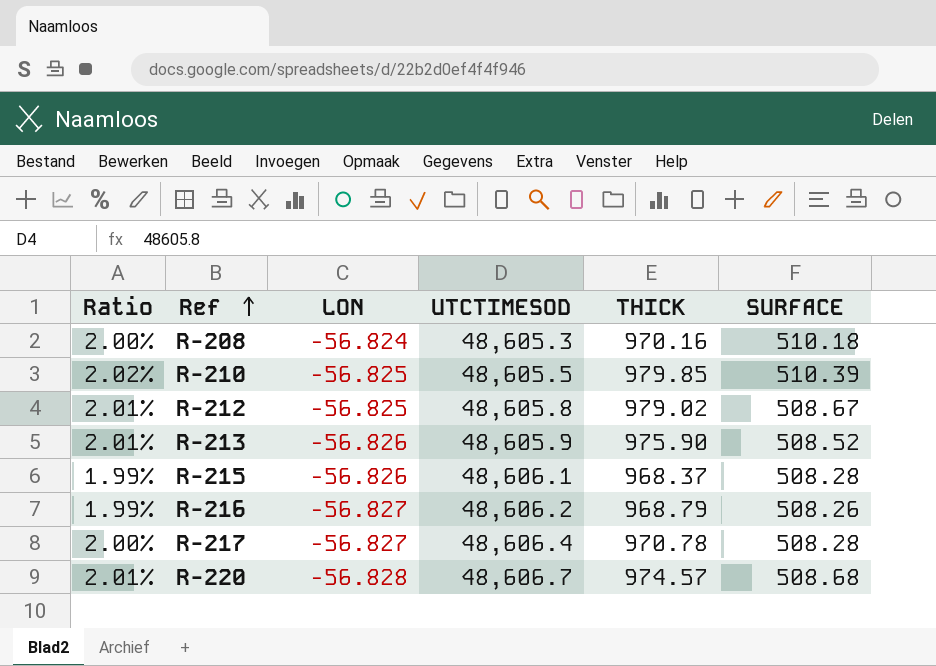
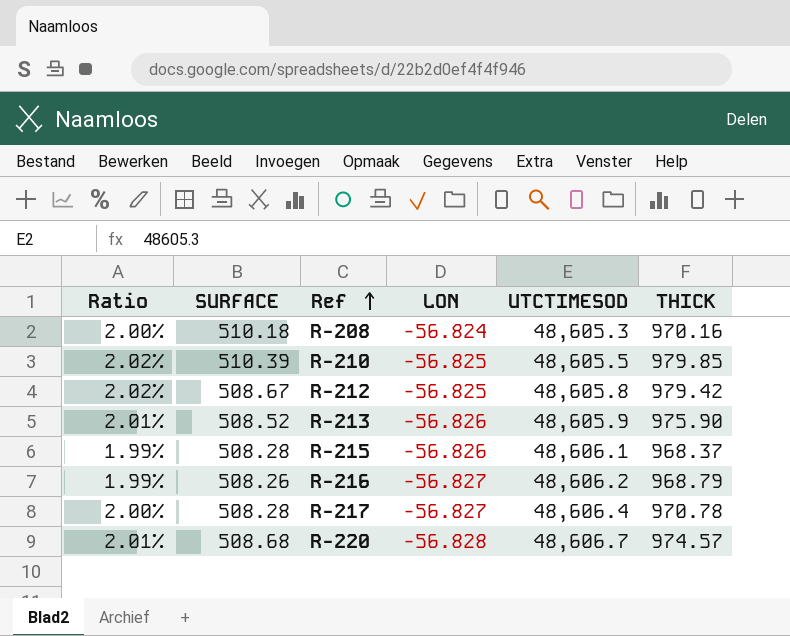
column SURFACE | position: 6 -> 2
R-212 | Ratio: 2.01% -> 2.02%
R-212 | THICK: 979.02 -> 979.42

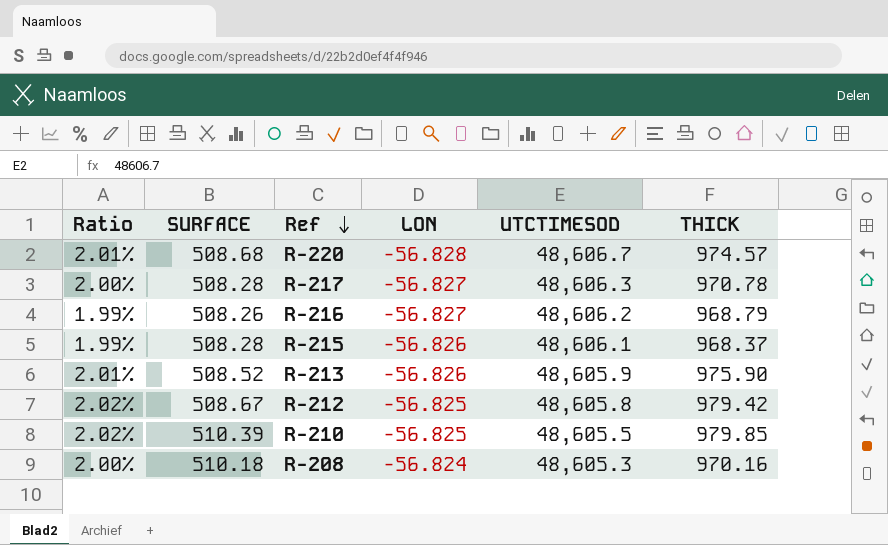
row order: Ref ascending -> Ref descending
R-217 | UTCTIMESOD: 48,606.4 -> 48,606.3

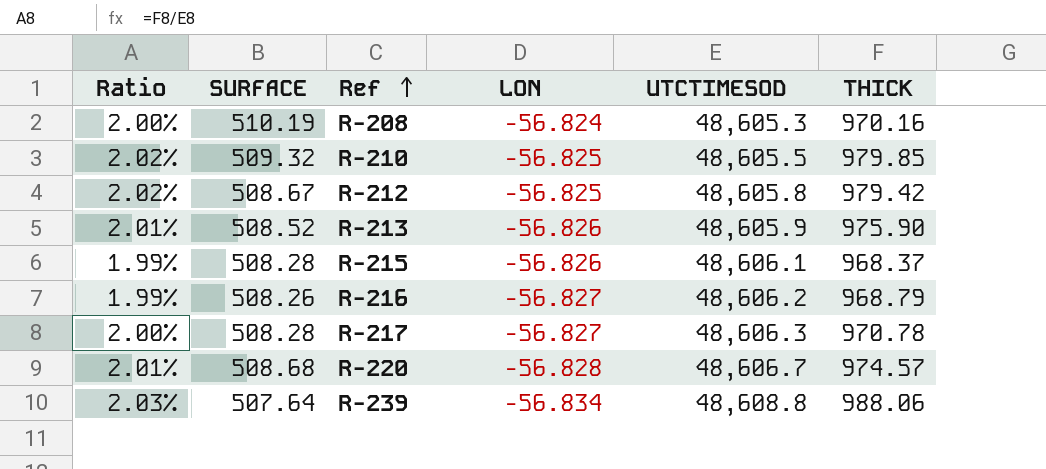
row order: Ref descending -> Ref ascending
R-208 | SURFACE: 510.18 -> 510.19
R-210 | SURFACE: 510.39 -> 509.32
row R-239: none -> 2.03% | 507.64 | -56.834 | 48,608.8 | 988.06

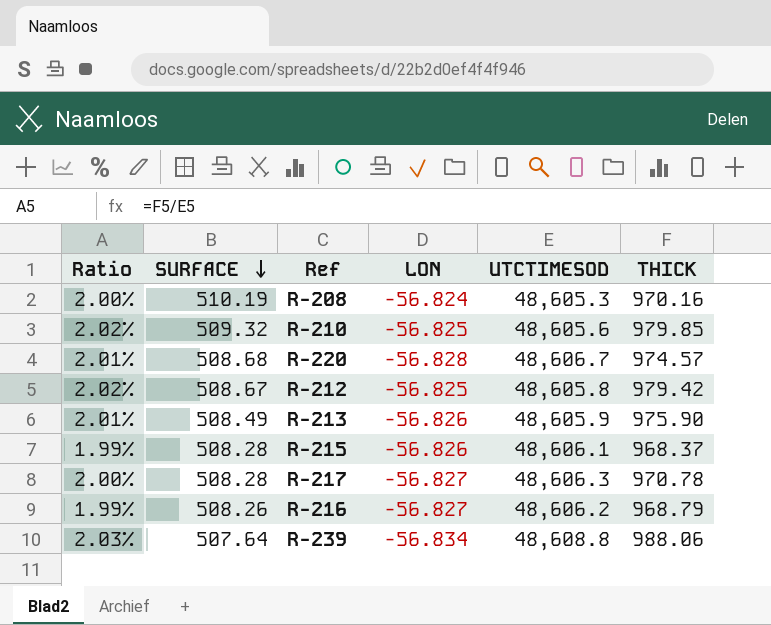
row order: Ref ascending -> SURFACE descending
R-210 | UTCTIMESOD: 48,605.5 -> 48,605.6
R-213 | SURFACE: 508.52 -> 508.49

